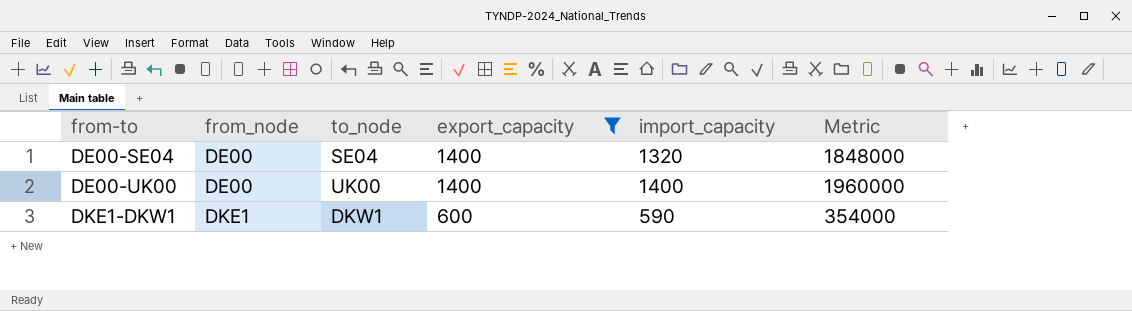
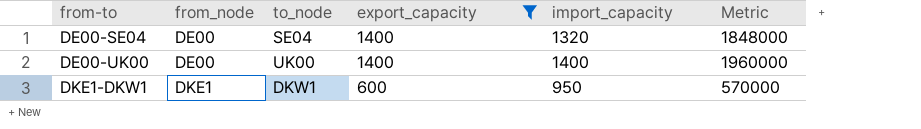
DKE1-DKW1 | import_capacity: 590 -> 950
DKE1-DKW1 | Metric: 354000 -> 570000

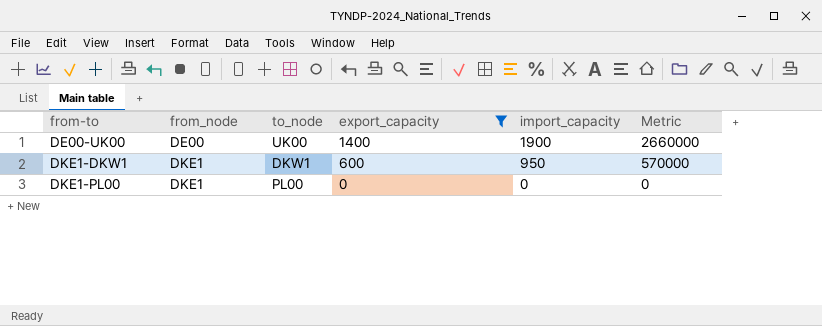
row DE00-SE04: DE00 | SE04 | 1400 | 1320 | 1848000 -> none
DE00-UK00 | import_capacity: 1400 -> 1900
DE00-UK00 | Metric: 1960000 -> 2660000
row DKE1-PL00: none -> DKE1 | PL00 | 0 | 0 | 0

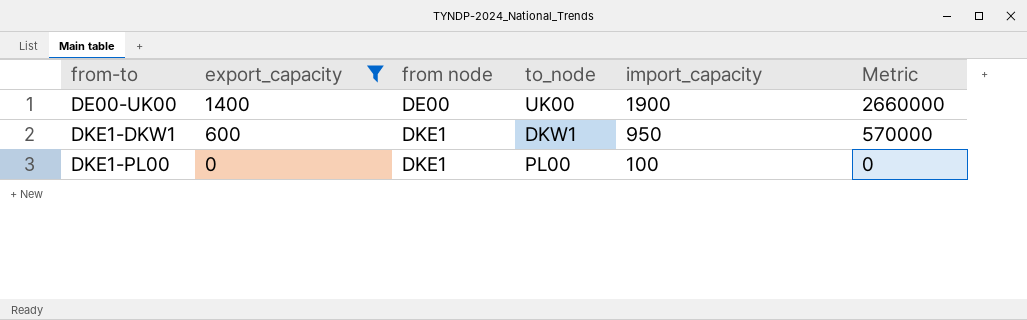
column export_capacity | position: 4 -> 2
column name: from_node -> from node
DKE1-PL00 | import_capacity: 0 -> 100

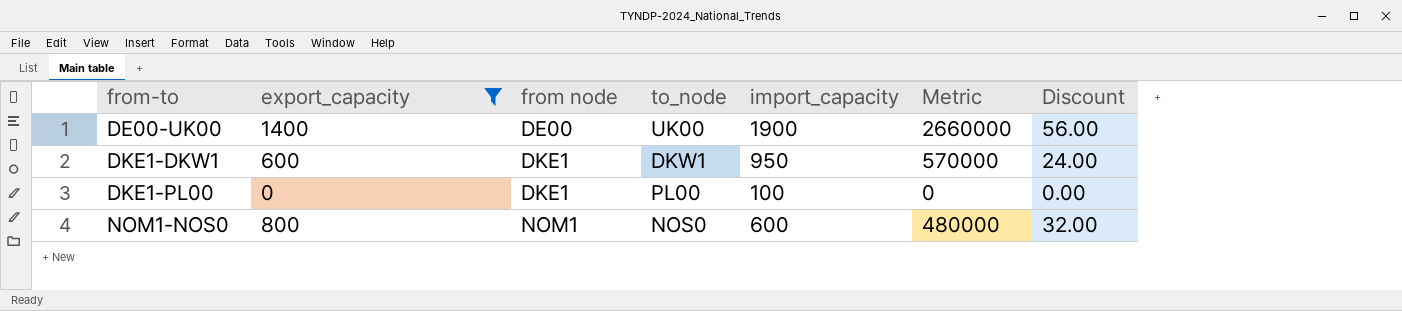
column Discount | formula: none -> [export_capacity] * 0.04
row NOM1-NOS0: none -> 800 | NOM1 | NOS0 | 600 | 480000 | 32.00

